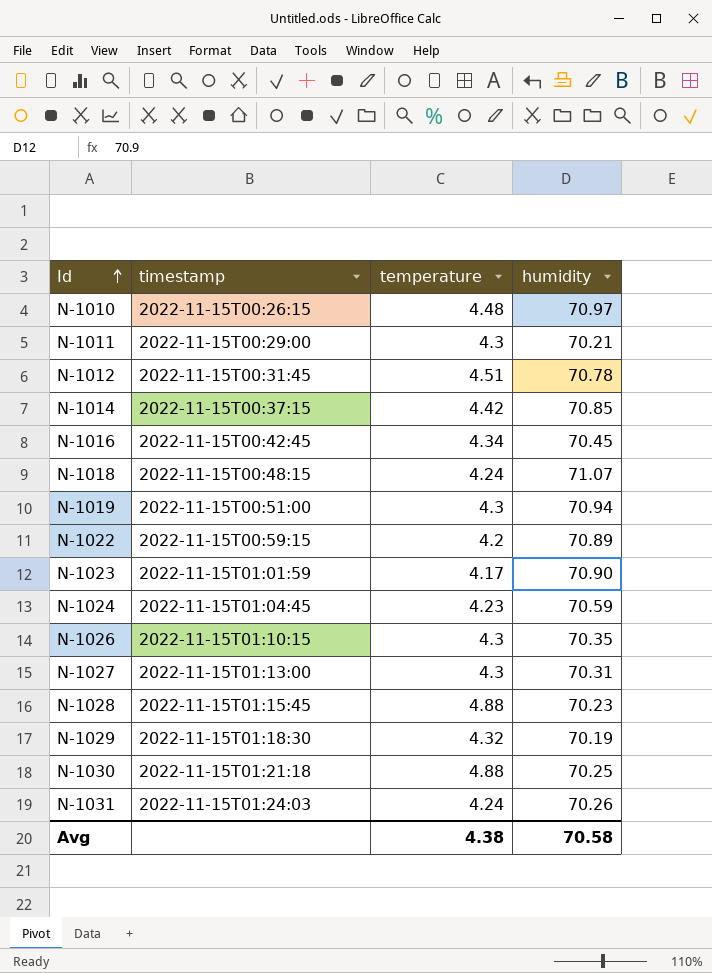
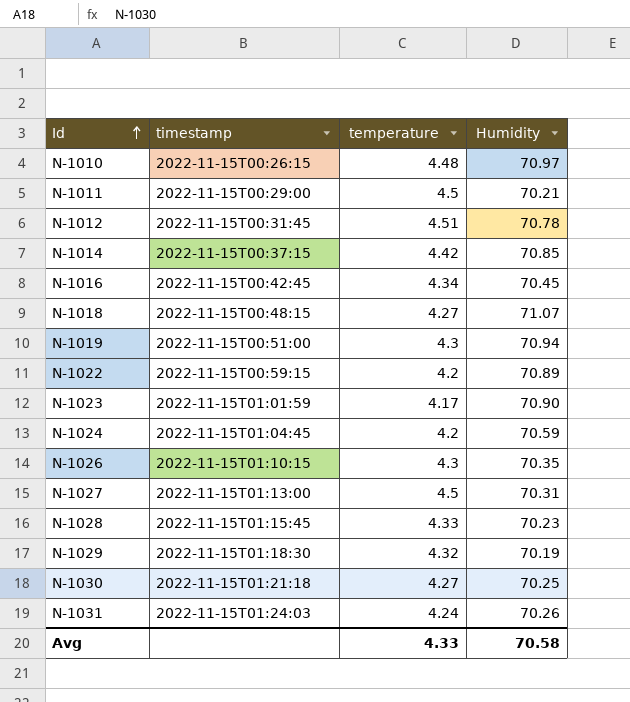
column name: humidity -> Humidity
N-1011 | temperature: 4.3 -> 4.5
N-1018 | temperature: 4.24 -> 4.27
N-1024 | temperature: 4.23 -> 4.2
N-1027 | temperature: 4.3 -> 4.5
N-1028 | temperature: 4.88 -> 4.33
N-1030 | temperature: 4.88 -> 4.27
Avg | temperature: 4.38 -> 4.33

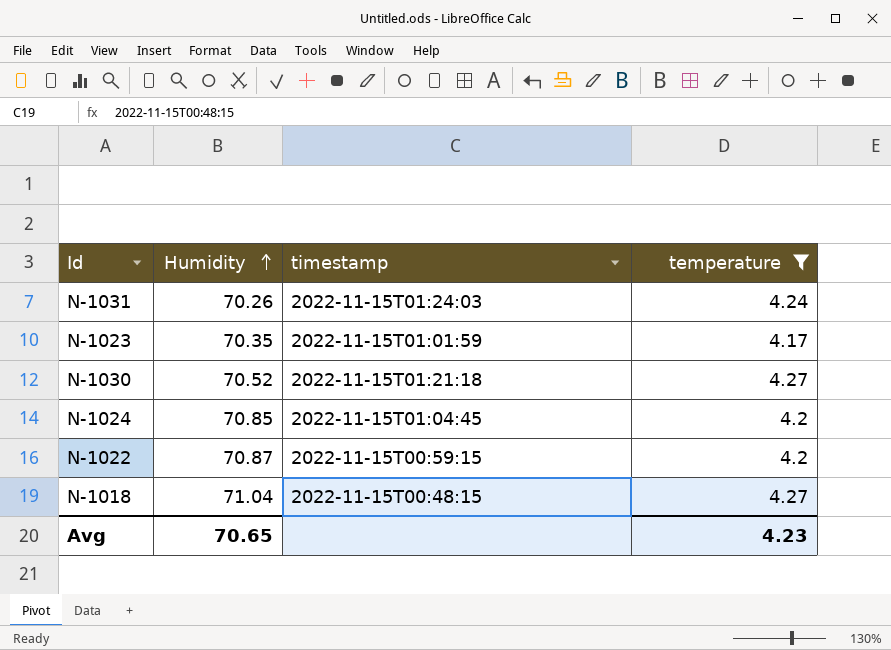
filter: none -> temperature <= 4.27
row order: Id ascending -> Humidity ascending
column Humidity | position: 4 -> 2
N-1023 | Humidity: 70.90 -> 70.35
N-1030 | Humidity: 70.25 -> 70.52
N-1024 | Humidity: 70.59 -> 70.85
N-1022 | Humidity: 70.89 -> 70.87
N-1018 | Humidity: 71.07 -> 71.04
Avg | Humidity: 70.58 -> 70.65
Avg | temperature: 4.33 -> 4.23

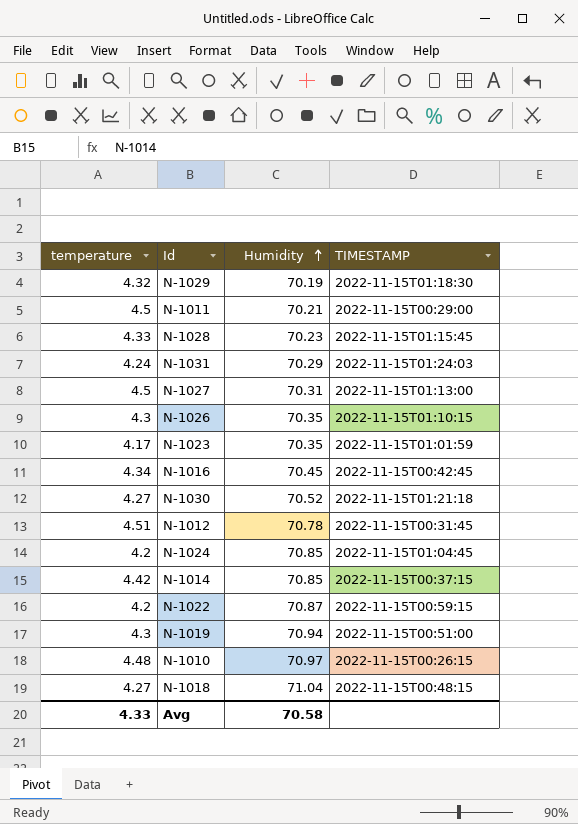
filter: temperature <= 4.27 -> none
column temperature | position: 4 -> 1
column name: timestamp -> TIMESTAMP
N-1031 | Humidity: 70.26 -> 70.29
Avg | temperature: 4.23 -> 4.33
Avg | Humidity: 70.65 -> 70.58

